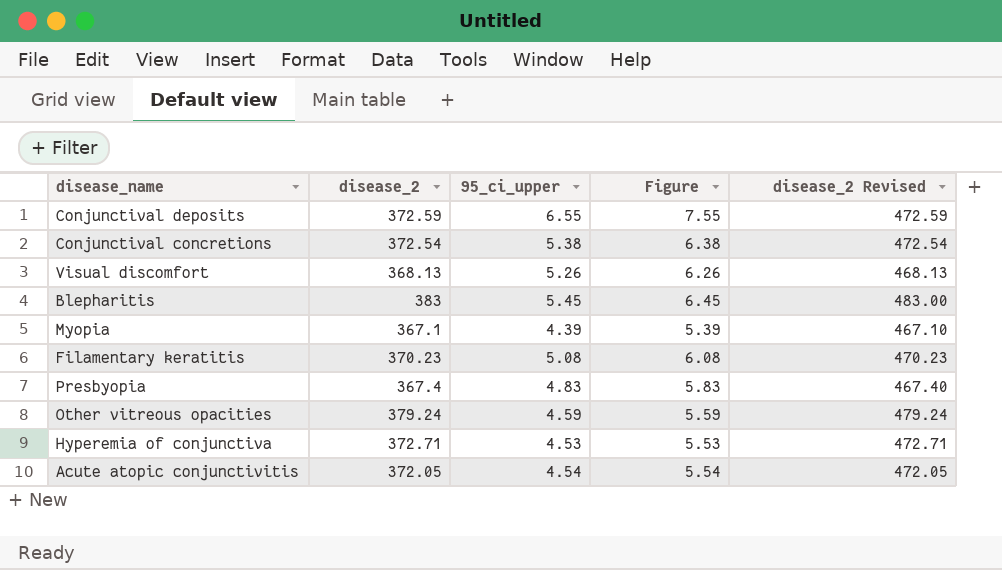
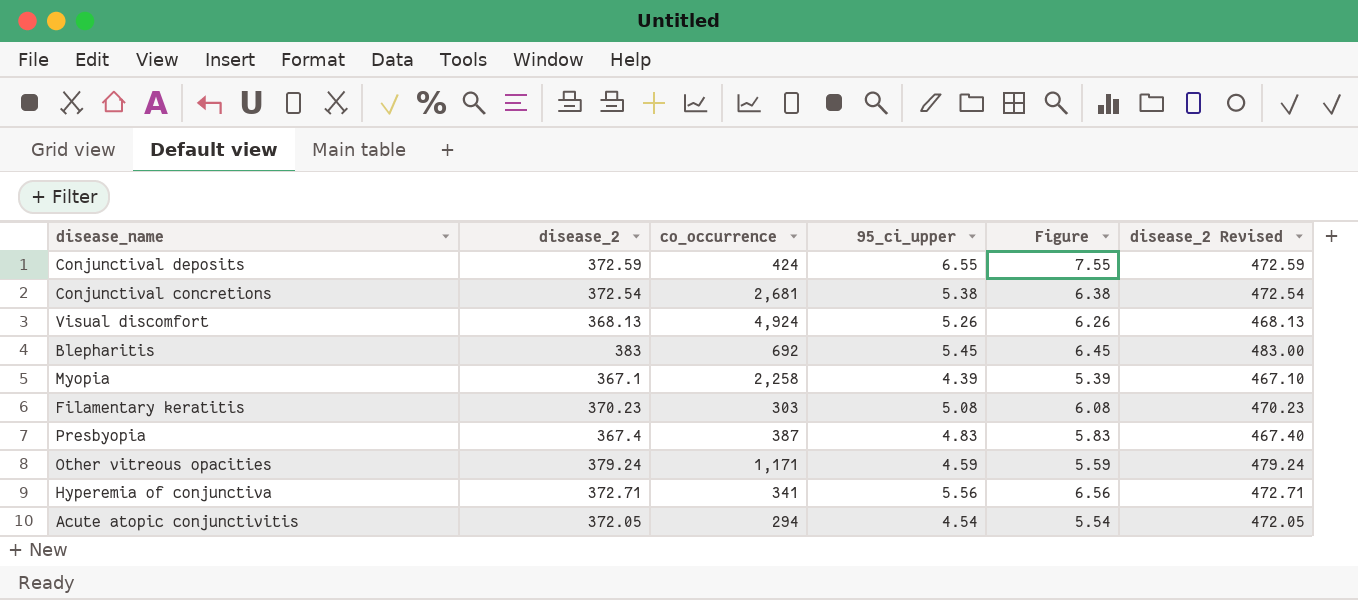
column co_occurrence | position: none -> 3
Hyperemia of conjunctiva | 95_ci_upper: 4.53 -> 5.56
Hyperemia of conjunctiva | Figure: 5.53 -> 6.56

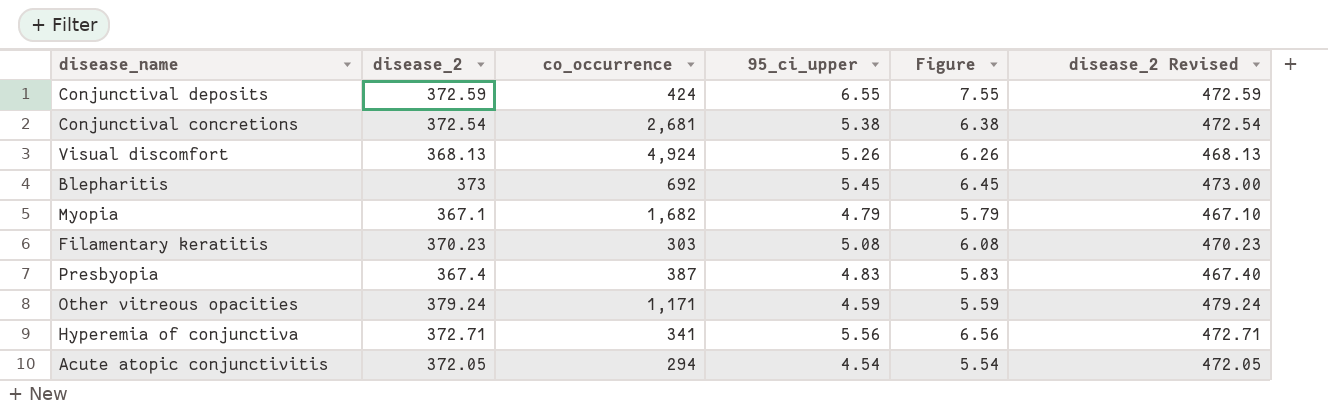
Blepharitis | disease_2: 383 -> 373
Blepharitis | disease_2 Revised: 483.00 -> 473.00
Myopia | co_occurrence: 2,258 -> 1,682
Myopia | 95_ci_upper: 4.39 -> 4.79
Myopia | Figure: 5.39 -> 5.79

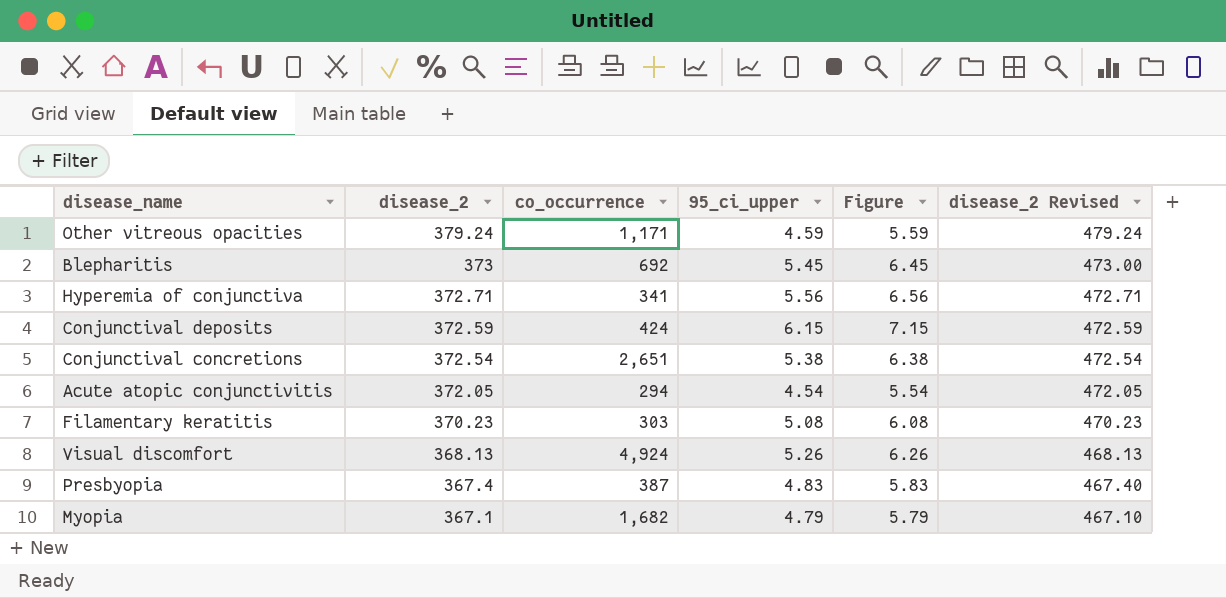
row order: none -> disease_2 descending
Conjunctival deposits | 95_ci_upper: 6.55 -> 6.15
Conjunctival deposits | Figure: 7.55 -> 7.15
Conjunctival concretions | co_occurrence: 2,681 -> 2,651

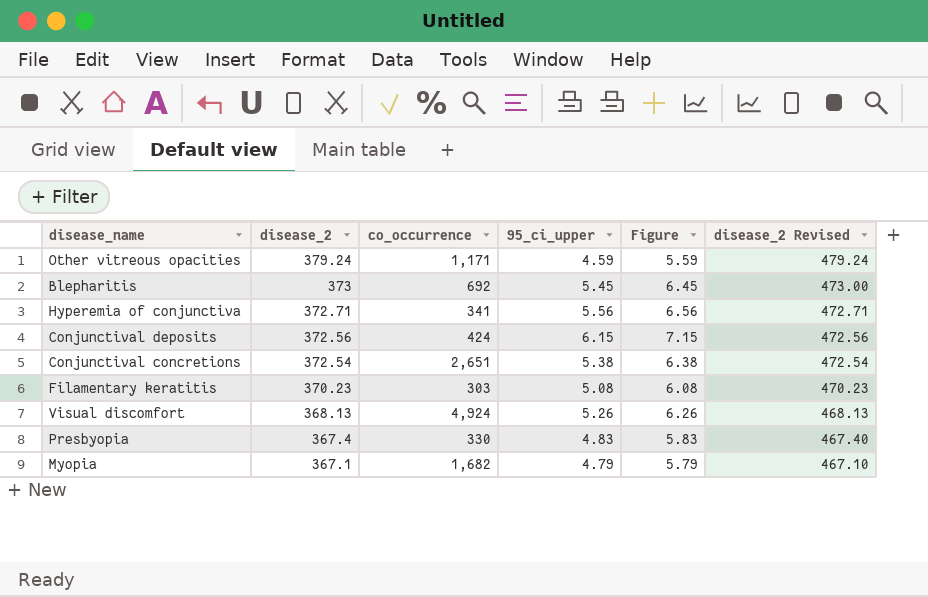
row Acute atopic conjunctivitis: 372.05 | 294 | 4.54 | 5.54 | 472.05 -> none
Conjunctival deposits | disease_2: 372.59 -> 372.56
Conjunctival deposits | disease_2 Revised: 472.59 -> 472.56
Presbyopia | co_occurrence: 387 -> 330

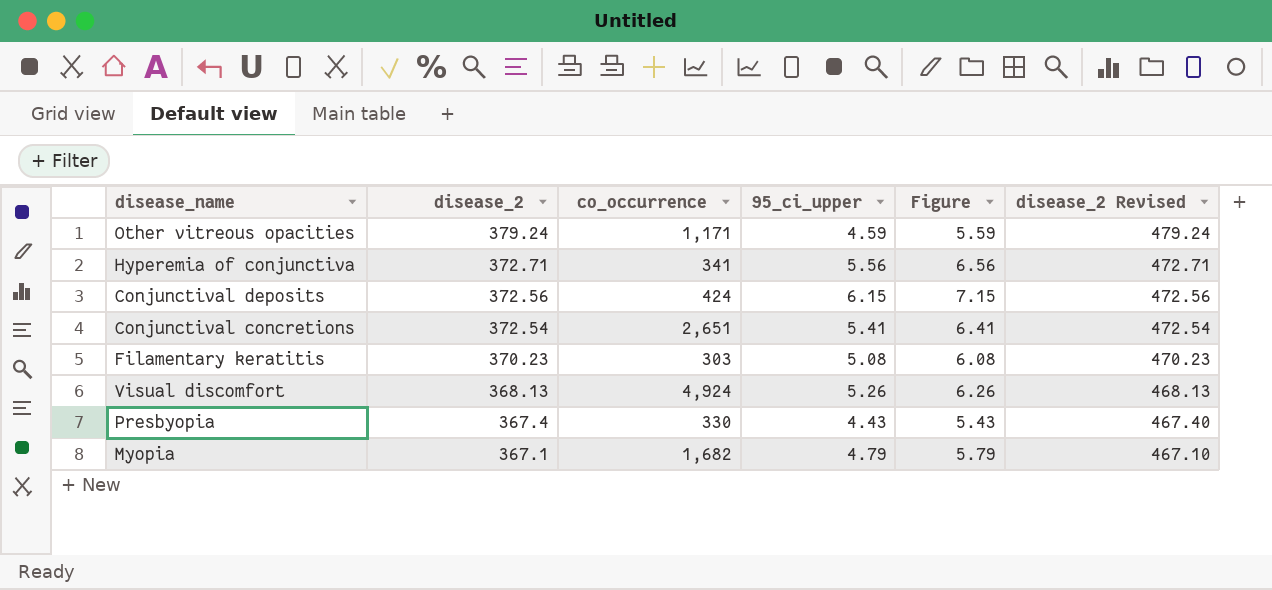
row Blepharitis: 373 | 692 | 5.45 | 6.45 | 473.00 -> none
Conjunctival concretions | 95_ci_upper: 5.38 -> 5.41
Conjunctival concretions | Figure: 6.38 -> 6.41
Presbyopia | 95_ci_upper: 4.83 -> 4.43
Presbyopia | Figure: 5.83 -> 5.43

